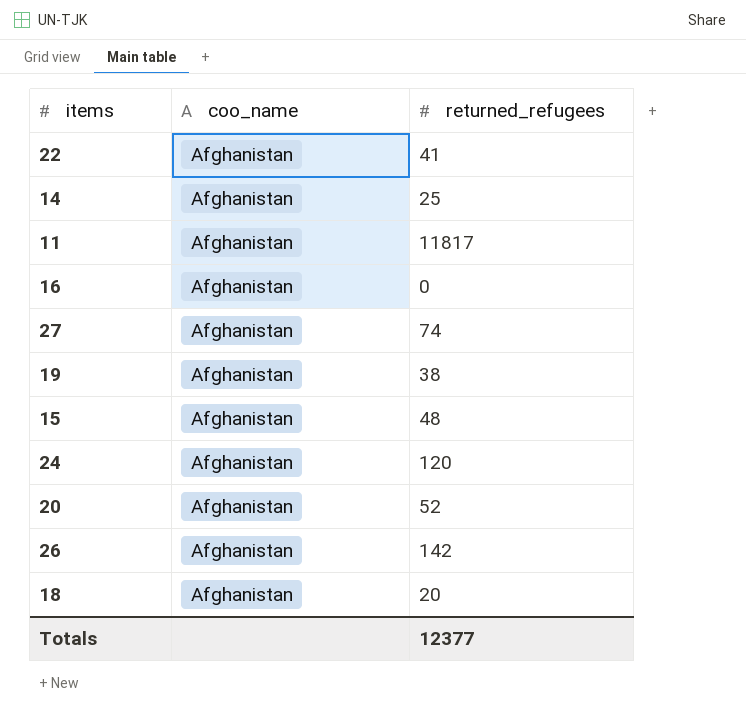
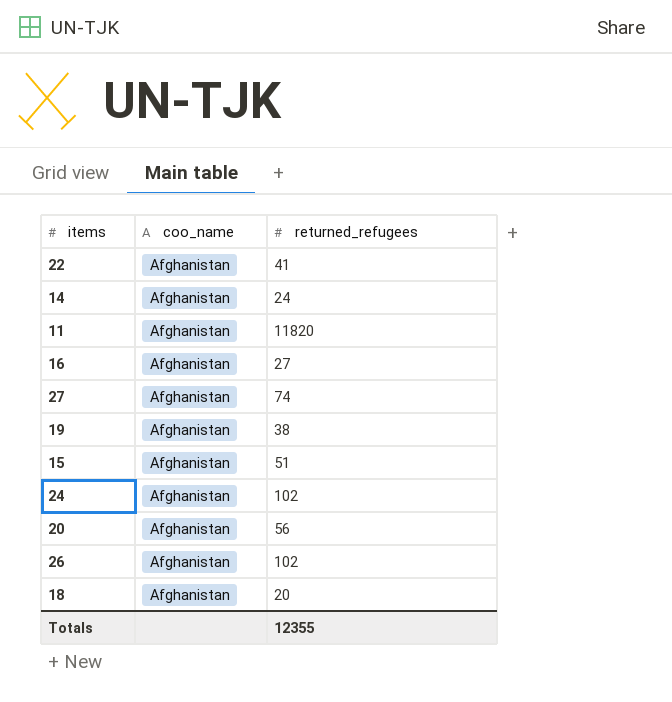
14 | returned_refugees: 25 -> 24
11 | returned_refugees: 11817 -> 11820
16 | returned_refugees: 0 -> 27
15 | returned_refugees: 48 -> 51
24 | returned_refugees: 120 -> 102
20 | returned_refugees: 52 -> 56
26 | returned_refugees: 142 -> 102
Totals | returned_refugees: 12377 -> 12355

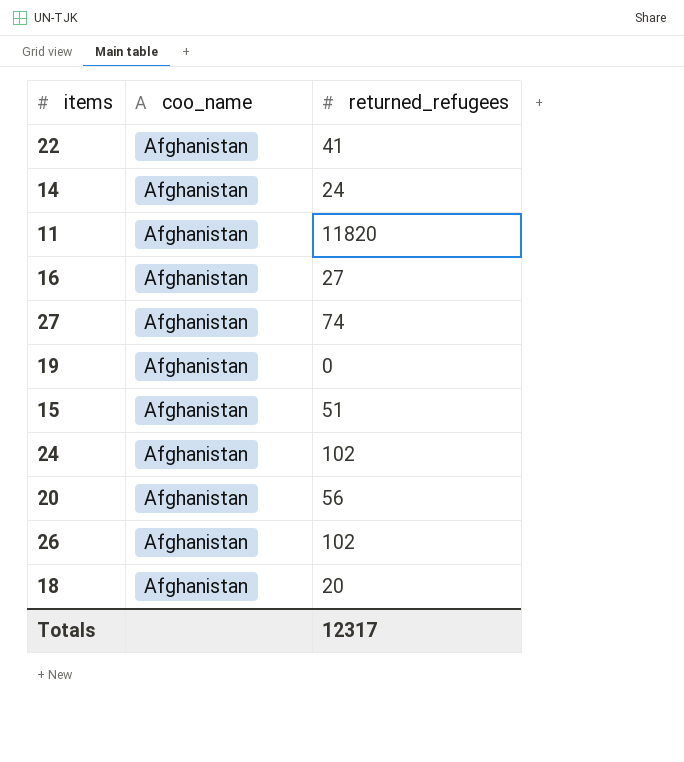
19 | returned_refugees: 38 -> 0
Totals | returned_refugees: 12355 -> 12317

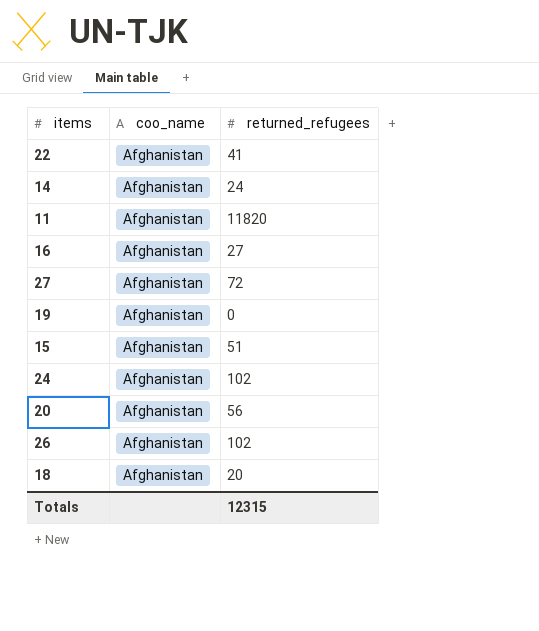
27 | returned_refugees: 74 -> 72
Totals | returned_refugees: 12317 -> 12315

